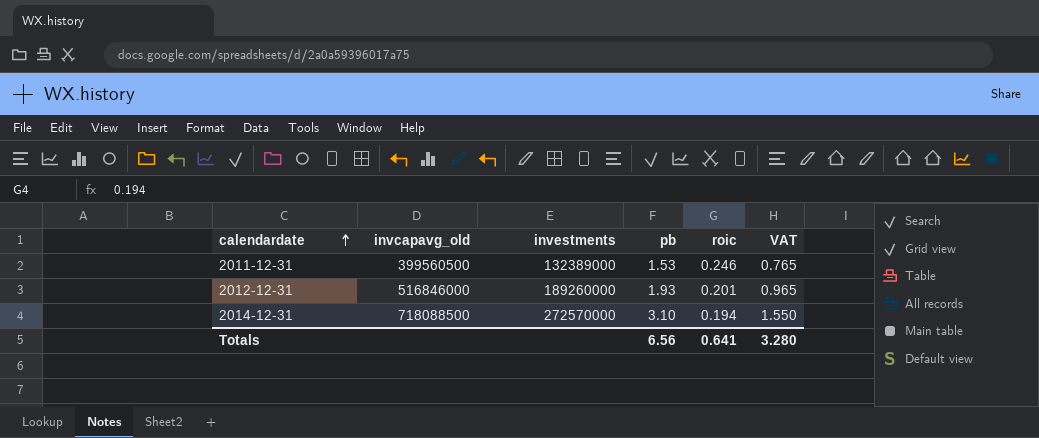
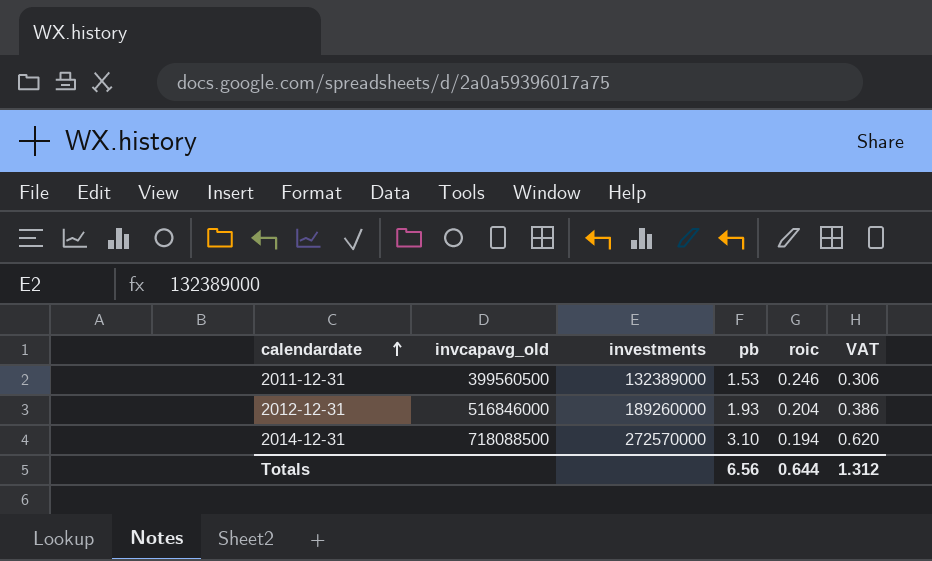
column VAT | formula: [pb] * 0.5 -> [pb] * 0.2
2012-12-31 | roic: 0.201 -> 0.204
Totals | roic: 0.641 -> 0.644
Totals | VAT: 3.280 -> 1.312

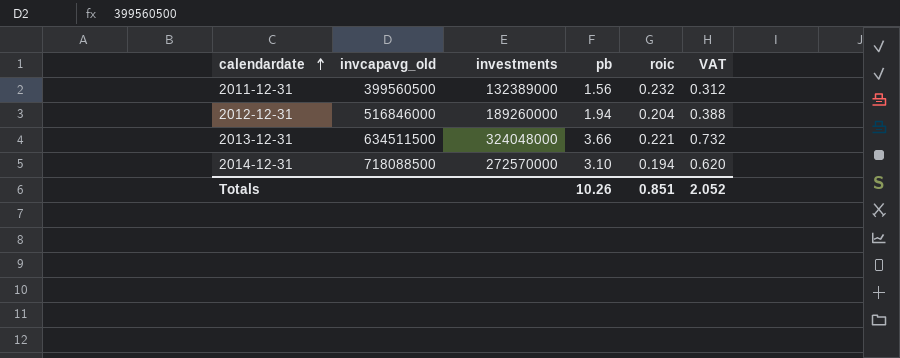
2011-12-31 | pb: 1.53 -> 1.56
2011-12-31 | roic: 0.246 -> 0.232
2011-12-31 | VAT: 0.306 -> 0.312
2012-12-31 | pb: 1.93 -> 1.94
2012-12-31 | VAT: 0.386 -> 0.388
row 2013-12-31: none -> 634511500 | 324048000 | 3.66 | 0.221 | 0.732
Totals | pb: 6.56 -> 10.26
Totals | roic: 0.644 -> 0.851
Totals | VAT: 1.312 -> 2.052

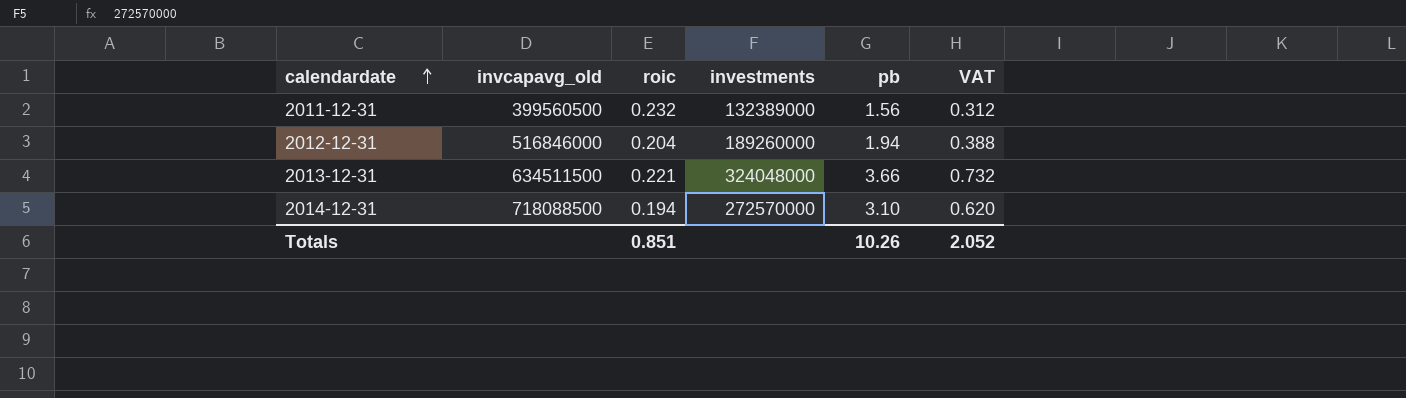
column roic | position: 5 -> 3

